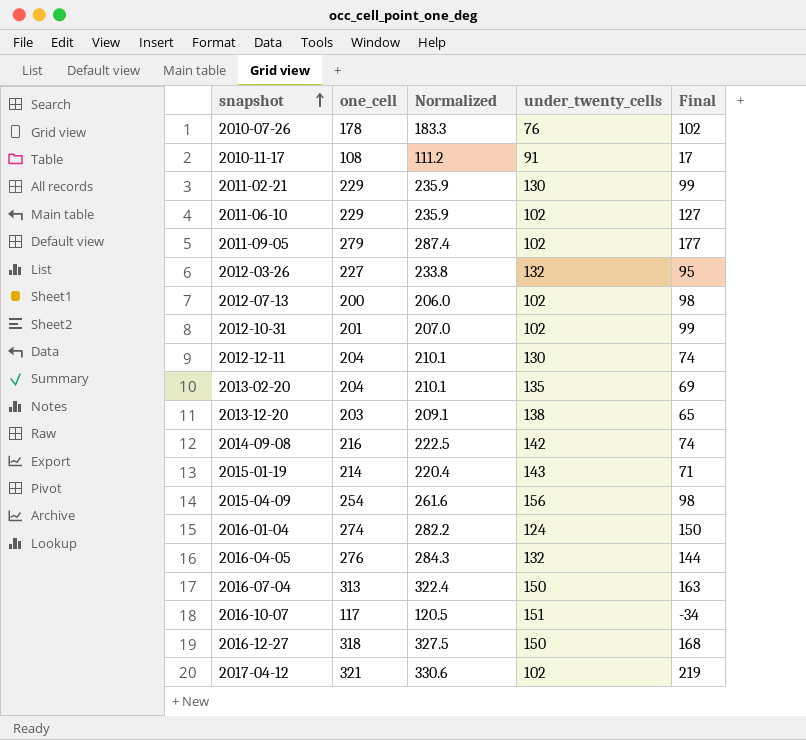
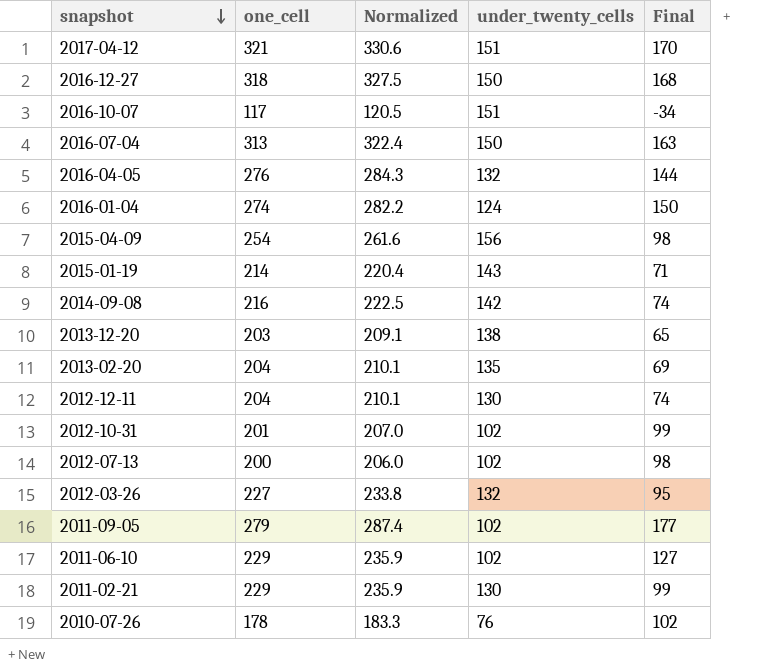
row order: snapshot ascending -> snapshot descending
row 2010-11-17: 108 | 111.2 | 91 | 17 -> none
2017-04-12 | under_twenty_cells: 102 -> 151
2017-04-12 | Final: 219 -> 170

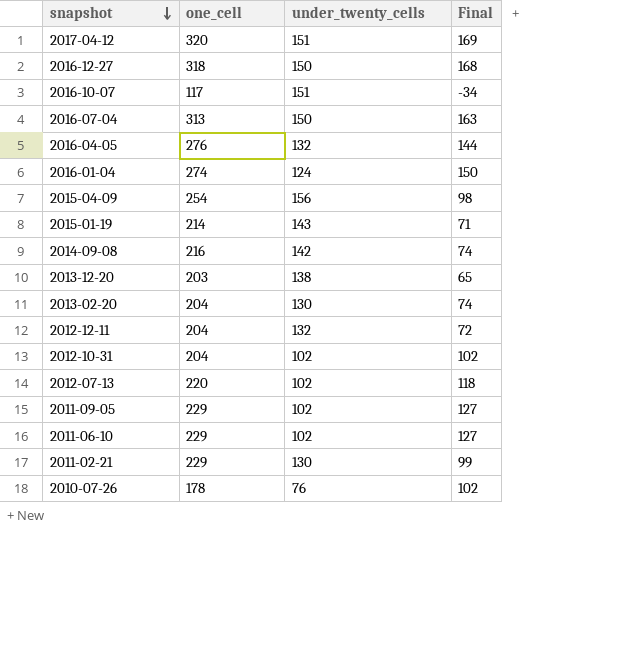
column Normalized | formula: [one_cell] * 1.03 -> none
row 2012-03-26: 227 | 233.8 | 132 | 95 -> none
2017-04-12 | one_cell: 321 -> 320
2017-04-12 | Final: 170 -> 169
2013-02-20 | under_twenty_cells: 135 -> 130
2013-02-20 | Final: 69 -> 74
2012-12-11 | under_twenty_cells: 130 -> 132
2012-12-11 | Final: 74 -> 72
2012-10-31 | one_cell: 201 -> 204
2012-10-31 | Final: 99 -> 102
2012-07-13 | one_cell: 200 -> 220
2012-07-13 | Final: 98 -> 118
2011-09-05 | one_cell: 279 -> 229
2011-09-05 | Final: 177 -> 127

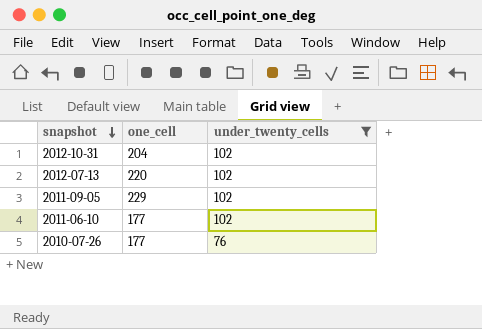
filter: none -> under_twenty_cells <= 102
column Final | formula: [one_cell] - [under_twenty_cells] -> none
2011-06-10 | one_cell: 229 -> 177
2010-07-26 | one_cell: 178 -> 177

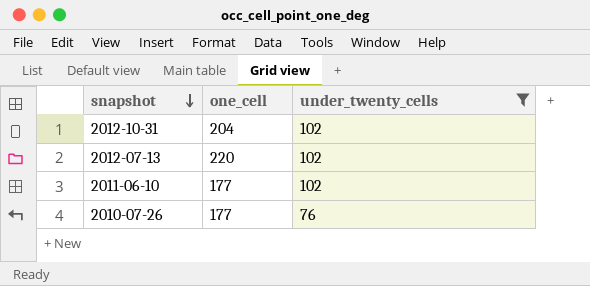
row 2011-09-05: 229 | 102 -> none

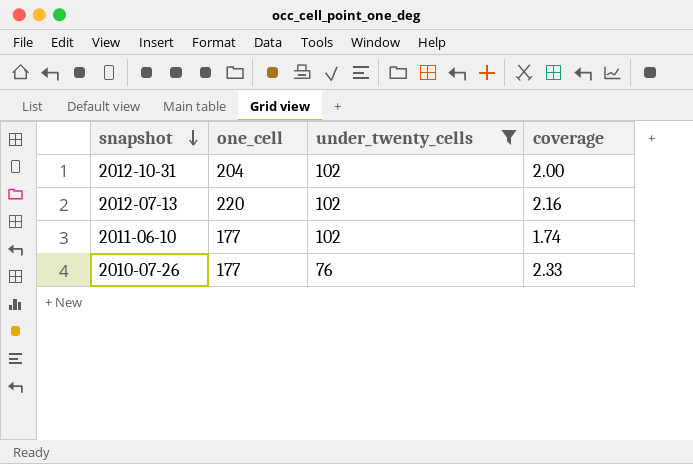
column coverage | formula: none -> [one_cell] / [under_twenty_cells]

